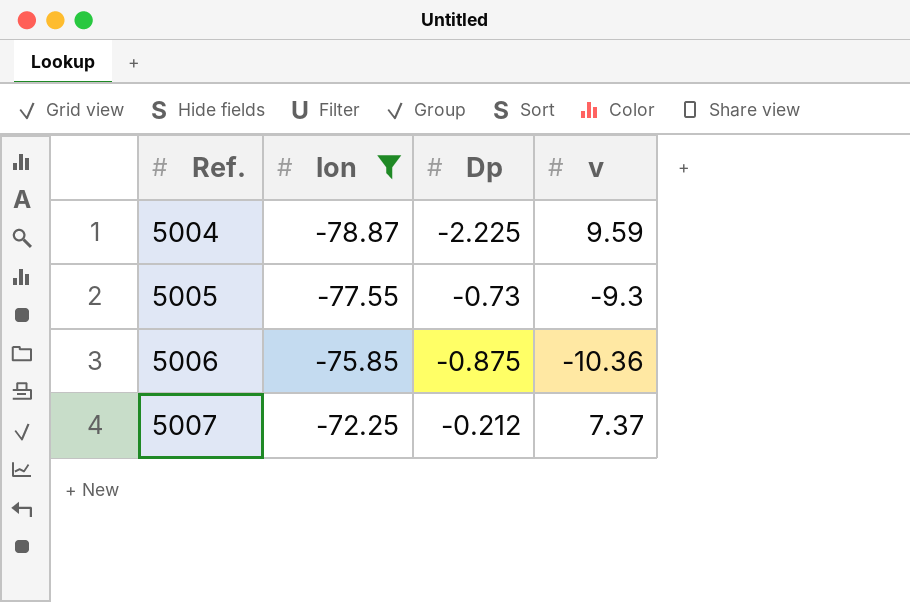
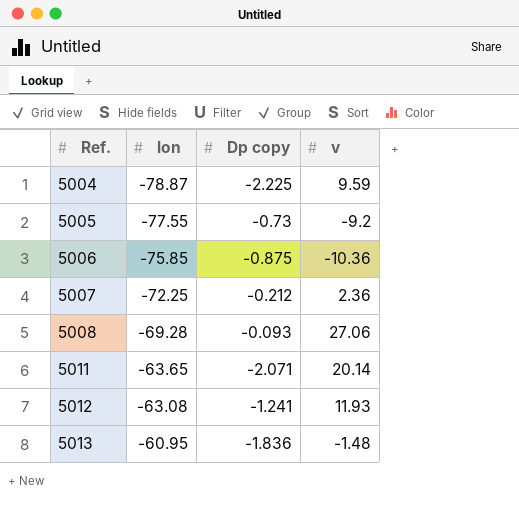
filter: lon <= -72.25 -> none
column name: Dp -> Dp copy
5005 | v: -9.3 -> -9.2
5007 | v: 7.37 -> 2.36

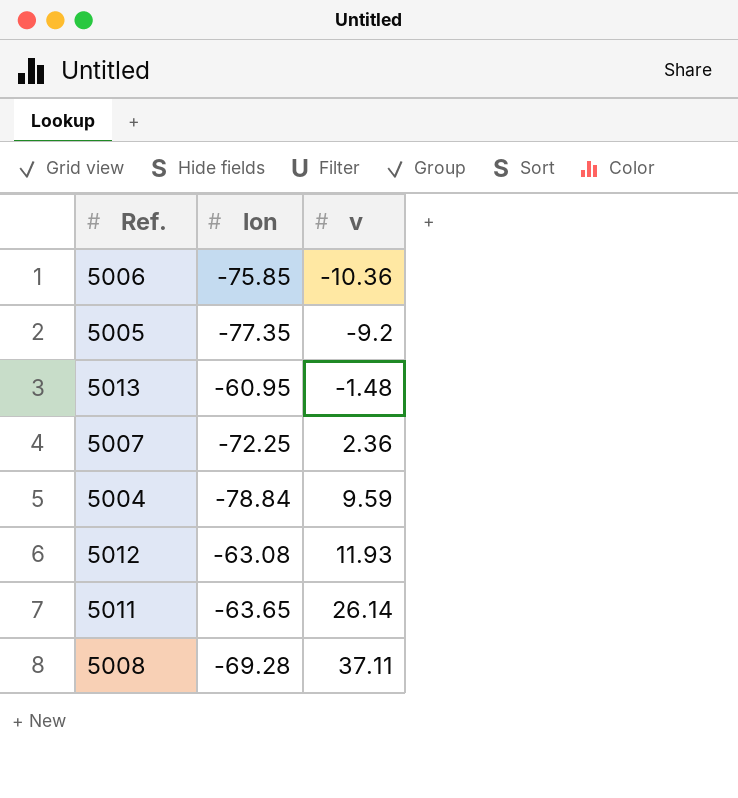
row order: Ref. ascending -> v ascending
column Dp copy | position: 3 -> none
5005 | lon: -77.55 -> -77.35
5004 | lon: -78.87 -> -78.84
5011 | v: 20.14 -> 26.14
5008 | v: 27.06 -> 37.11

